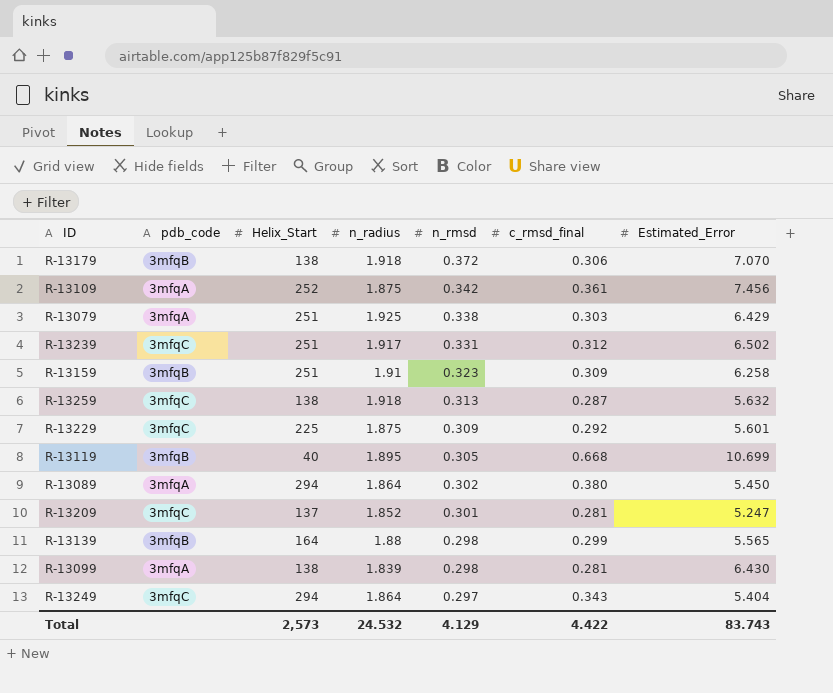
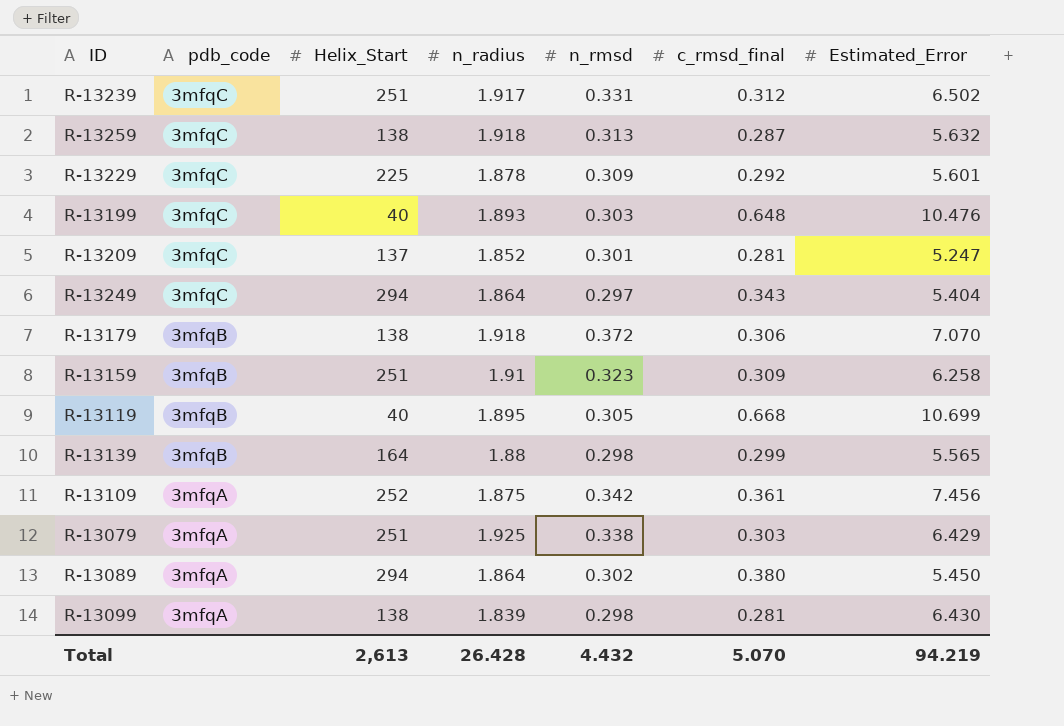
row order: n_rmsd descending -> pdb_code descending
R-13229 | n_radius: 1.875 -> 1.878
row R-13199: none -> 3mfqC | 40 | 1.893 | 0.303 | 0.648 | 10.476
Total | Helix_Start: 2,573 -> 2,613
Total | n_radius: 24.532 -> 26.428
Total | n_rmsd: 4.129 -> 4.432
Total | c_rmsd_final: 4.422 -> 5.070
Total | Estimated_Error: 83.743 -> 94.219

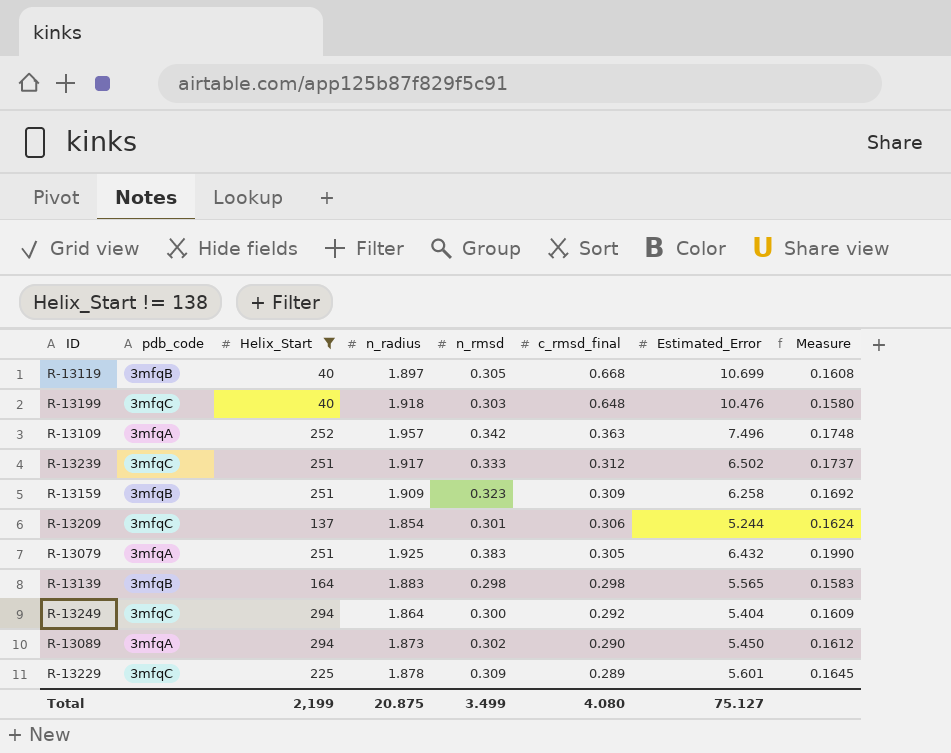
filter: none -> Helix_Start != 138
row order: pdb_code descending -> c_rmsd_final descending
column Measure | formula: none -> [n_rmsd] / [n_radius]
R-13119 | n_radius: 1.895 -> 1.897
R-13199 | n_radius: 1.893 -> 1.918
R-13109 | n_radius: 1.875 -> 1.957
R-13109 | c_rmsd_final: 0.361 -> 0.363
R-13109 | Estimated_Error: 7.456 -> 7.496
R-13239 | n_rmsd: 0.331 -> 0.333
R-13159 | n_radius: 1.91 -> 1.909
R-13209 | n_radius: 1.852 -> 1.854
R-13209 | c_rmsd_final: 0.281 -> 0.306
R-13209 | Estimated_Error: 5.247 -> 5.244
R-13079 | n_rmsd: 0.338 -> 0.383
R-13079 | c_rmsd_final: 0.303 -> 0.305
R-13079 | Estimated_Error: 6.429 -> 6.432
R-13139 | n_radius: 1.88 -> 1.883
R-13139 | c_rmsd_final: 0.299 -> 0.298
R-13249 | n_rmsd: 0.297 -> 0.300
R-13249 | c_rmsd_final: 0.343 -> 0.292
R-13089 | n_radius: 1.864 -> 1.873
R-13089 | c_rmsd_final: 0.380 -> 0.290
R-13229 | c_rmsd_final: 0.292 -> 0.289
Total | Helix_Start: 2,613 -> 2,199
Total | n_radius: 26.428 -> 20.875
Total | n_rmsd: 4.432 -> 3.499
Total | c_rmsd_final: 5.070 -> 4.080
Total | Estimated_Error: 94.219 -> 75.127

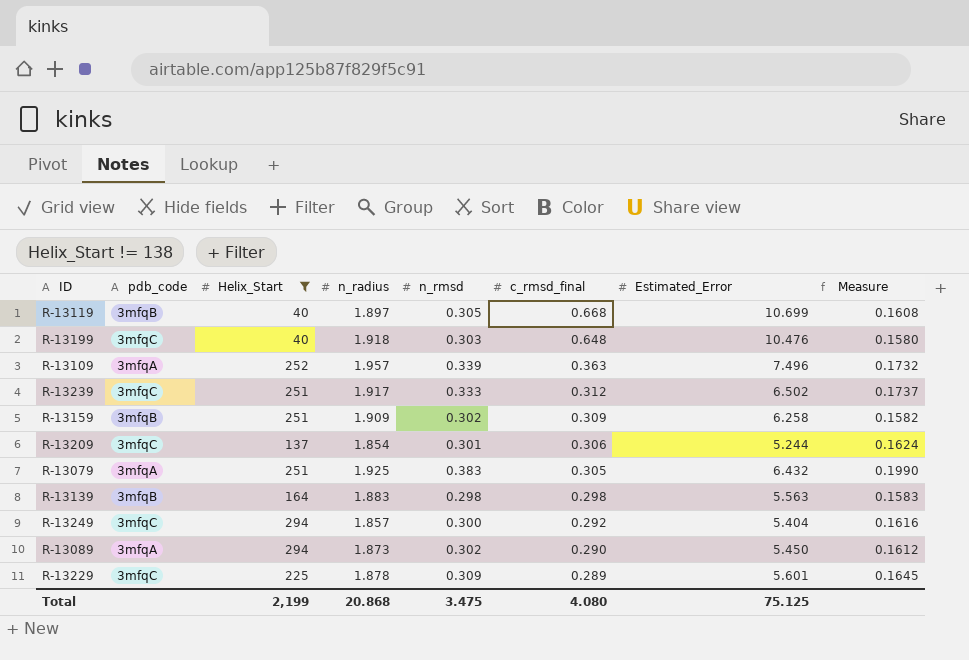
R-13109 | n_rmsd: 0.342 -> 0.339
R-13109 | Measure: 0.1748 -> 0.1732
R-13159 | n_rmsd: 0.323 -> 0.302
R-13159 | Measure: 0.1692 -> 0.1582
R-13139 | Estimated_Error: 5.565 -> 5.563
R-13249 | n_radius: 1.864 -> 1.857
R-13249 | Measure: 0.1609 -> 0.1616
Total | n_radius: 20.875 -> 20.868
Total | n_rmsd: 3.499 -> 3.475
Total | Estimated_Error: 75.127 -> 75.125

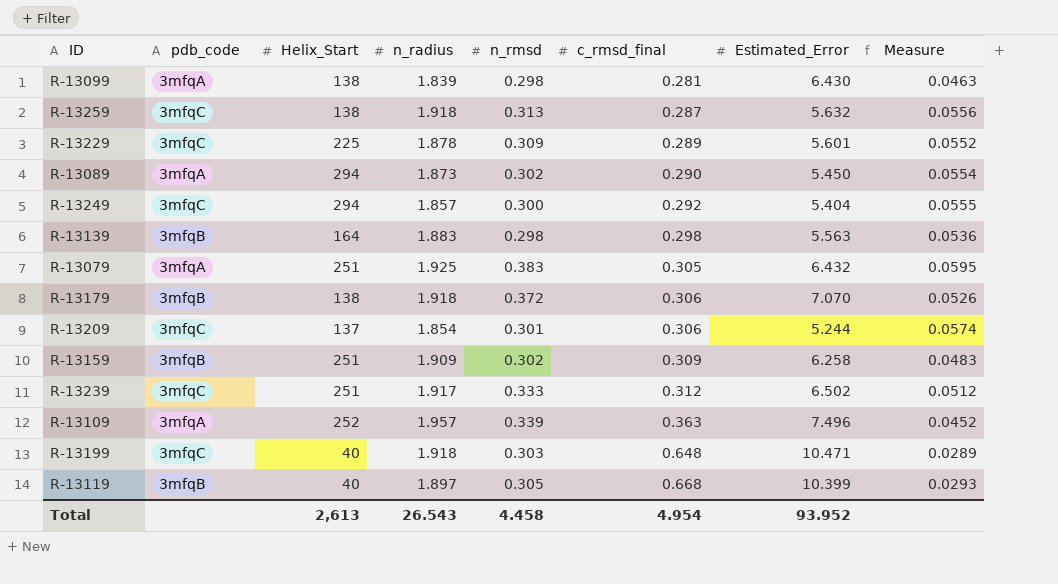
filter: Helix_Start != 138 -> none
row order: c_rmsd_final descending -> c_rmsd_final ascending
column Measure | formula: [n_rmsd] / [n_radius] -> [n_rmsd] / [Estimated_Error]
R-13199 | Estimated_Error: 10.476 -> 10.471
R-13119 | Estimated_Error: 10.699 -> 10.399
Total | Helix_Start: 2,199 -> 2,613
Total | n_radius: 20.868 -> 26.543
Total | n_rmsd: 3.475 -> 4.458
Total | c_rmsd_final: 4.080 -> 4.954
Total | Estimated_Error: 75.125 -> 93.952

